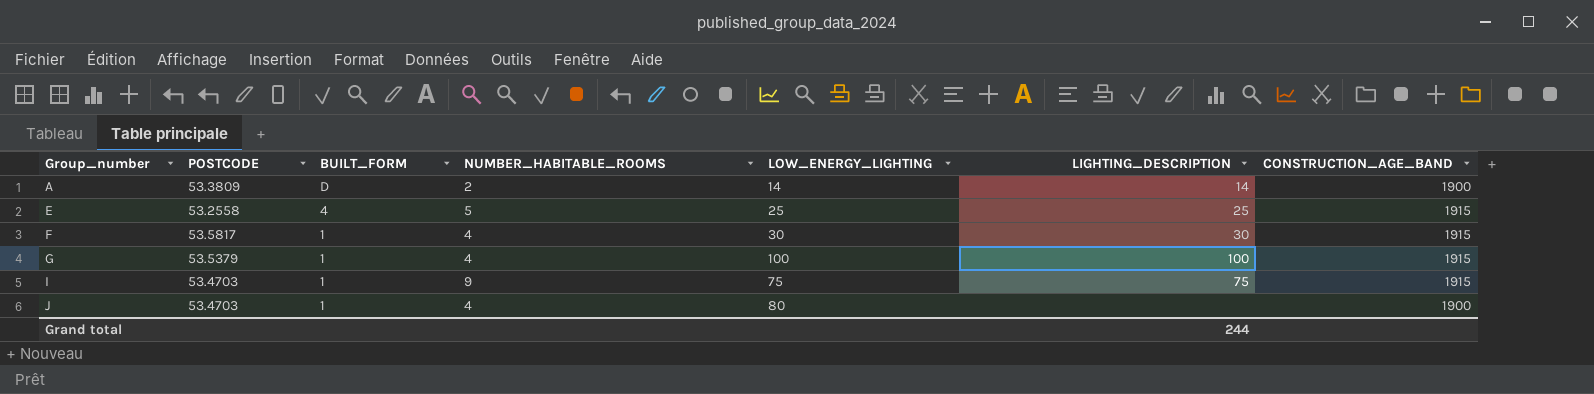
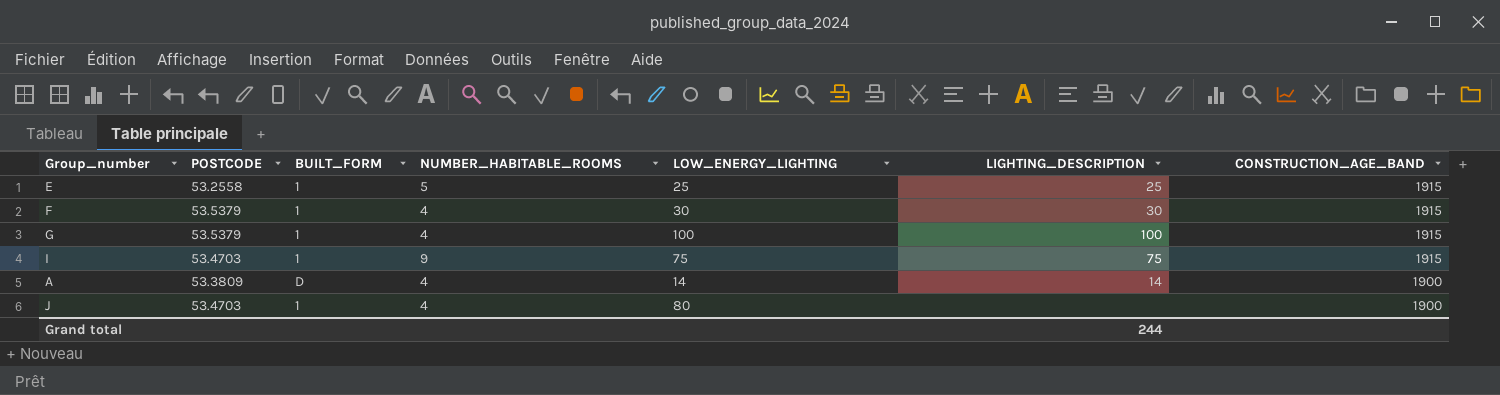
row order: Group_number ascending -> CONSTRUCTION_AGE_BAND descending
E | BUILT_FORM: 4 -> 1
F | POSTCODE: 53.5817 -> 53.5379
A | NUMBER_HABITABLE_ROOMS: 2 -> 4

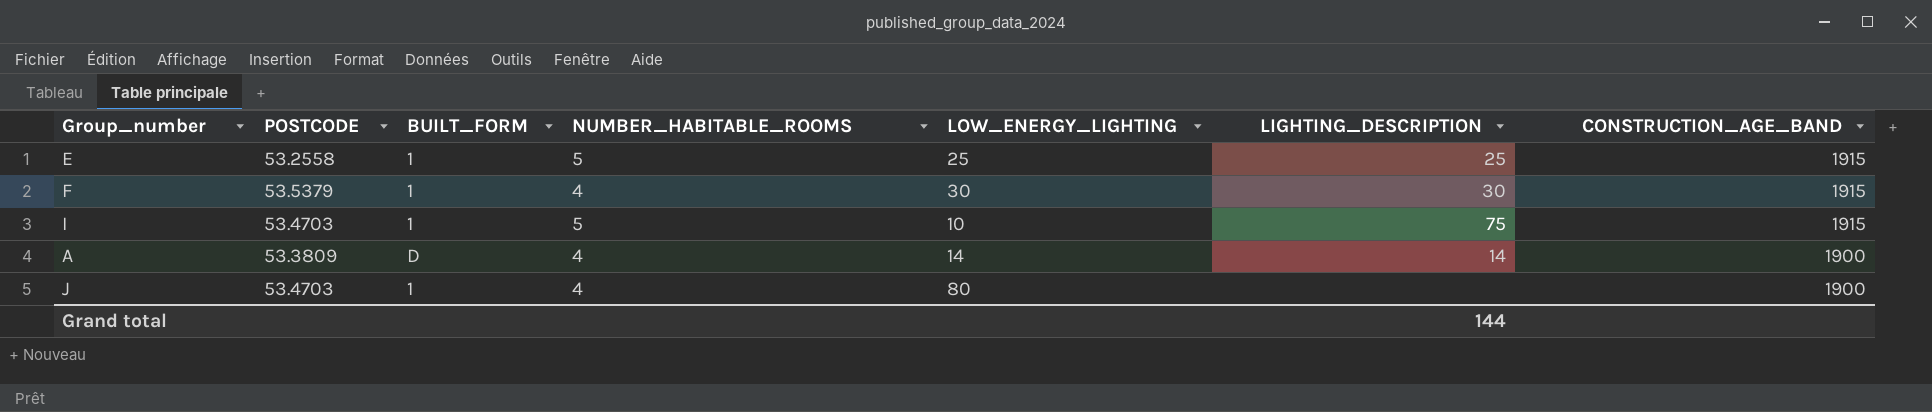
row G: 53.5379 | 1 | 4 | 100 | 100 | 1915 -> none
I | NUMBER_HABITABLE_ROOMS: 9 -> 5
I | LOW_ENERGY_LIGHTING: 75 -> 10
Grand total | LIGHTING_DESCRIPTION: 244 -> 144

